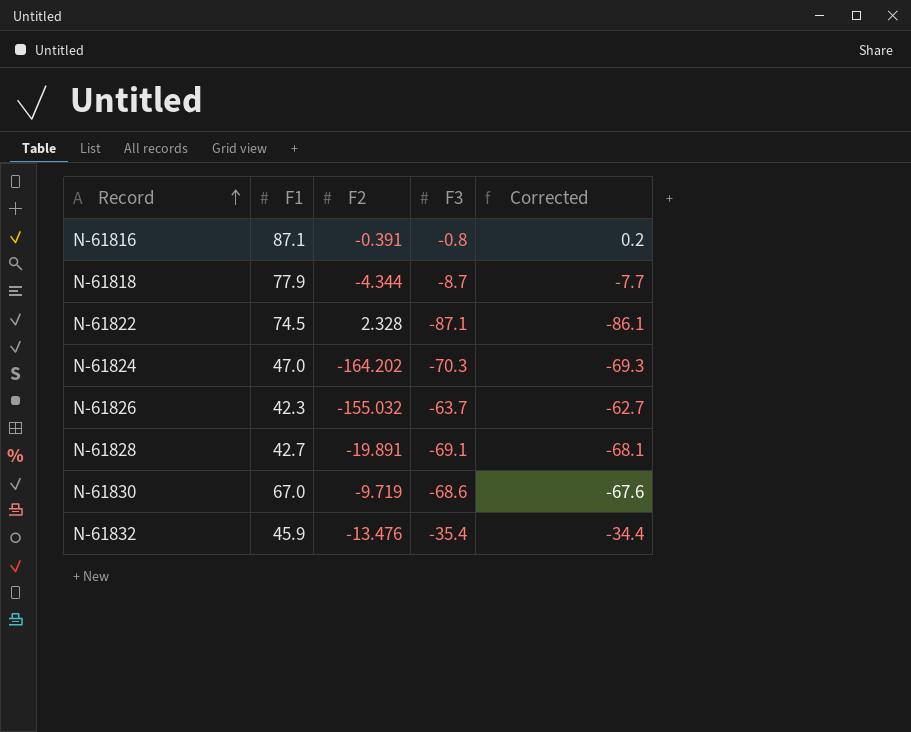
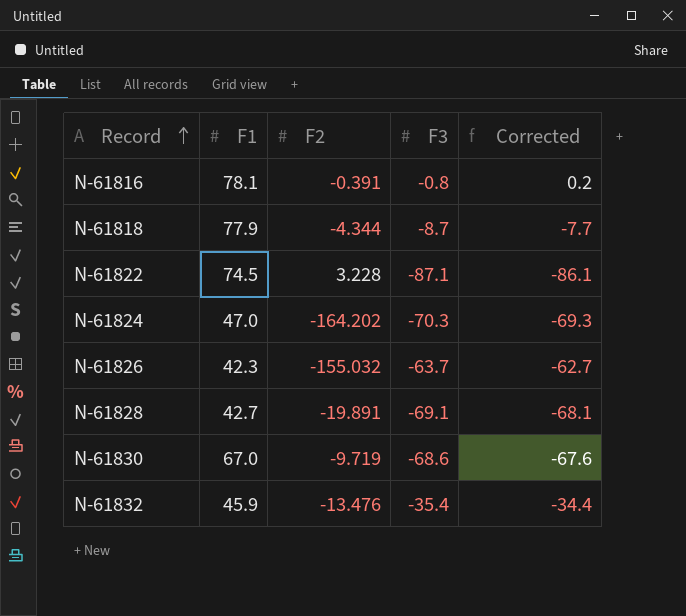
N-61816 | F1: 87.1 -> 78.1
N-61822 | F2: 2.328 -> 3.228

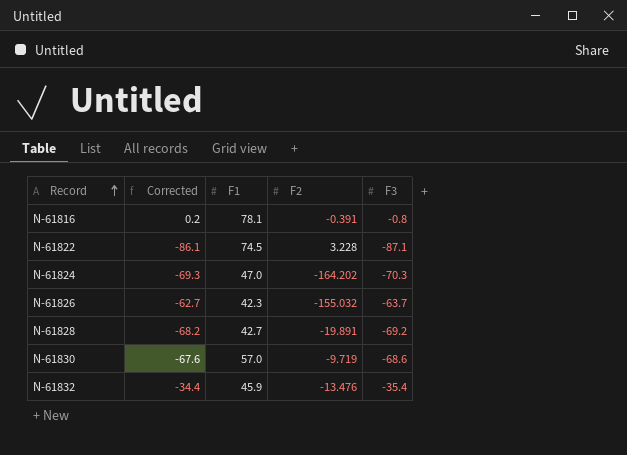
column Corrected | position: 5 -> 2
row N-61818: 77.9 | -4.344 | -8.7 | -7.7 -> none
N-61828 | Corrected: -68.1 -> -68.2
N-61828 | F3: -69.1 -> -69.2
N-61830 | F1: 67.0 -> 57.0

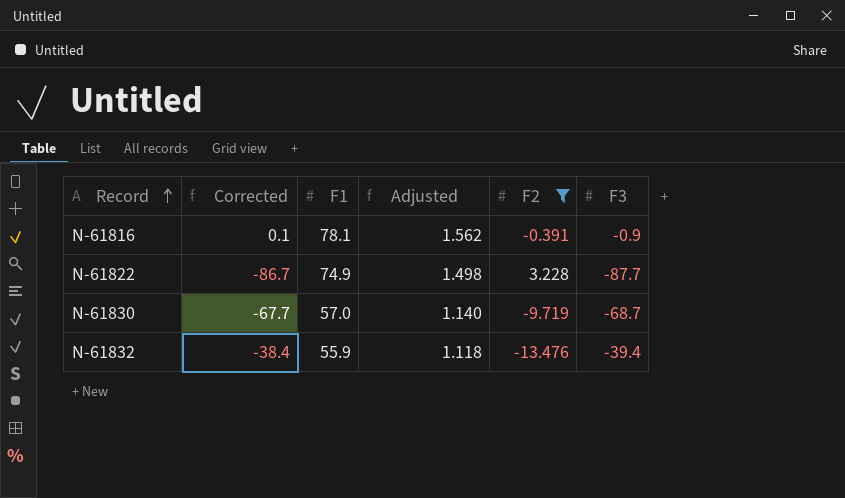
filter: none -> F2 >= -13.476
column Adjusted | formula: none -> [F1] * 0.02
N-61816 | Corrected: 0.2 -> 0.1
N-61816 | F3: -0.8 -> -0.9
N-61822 | Corrected: -86.1 -> -86.7
N-61822 | F1: 74.5 -> 74.9
N-61822 | F3: -87.1 -> -87.7
N-61830 | Corrected: -67.6 -> -67.7
N-61830 | F3: -68.6 -> -68.7
N-61832 | Corrected: -34.4 -> -38.4
N-61832 | F1: 45.9 -> 55.9
N-61832 | F3: -35.4 -> -39.4

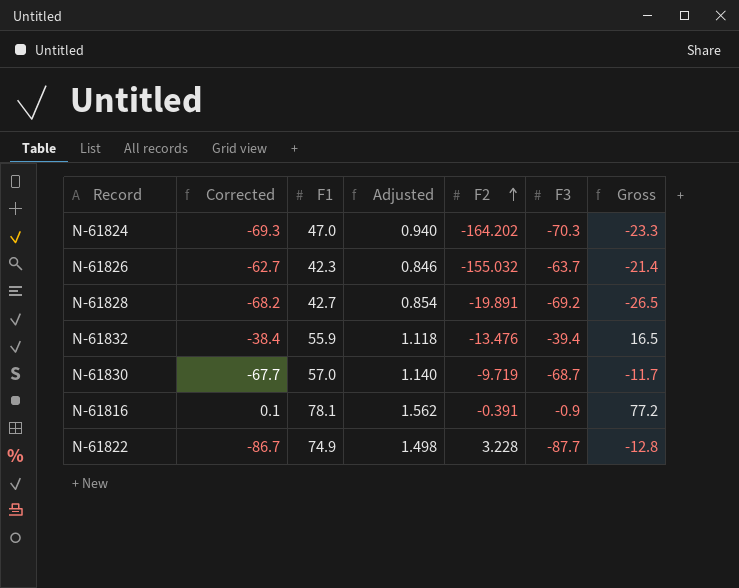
filter: F2 >= -13.476 -> none
row order: Record ascending -> F2 ascending
column Gross | formula: none -> [F1] + [F3]

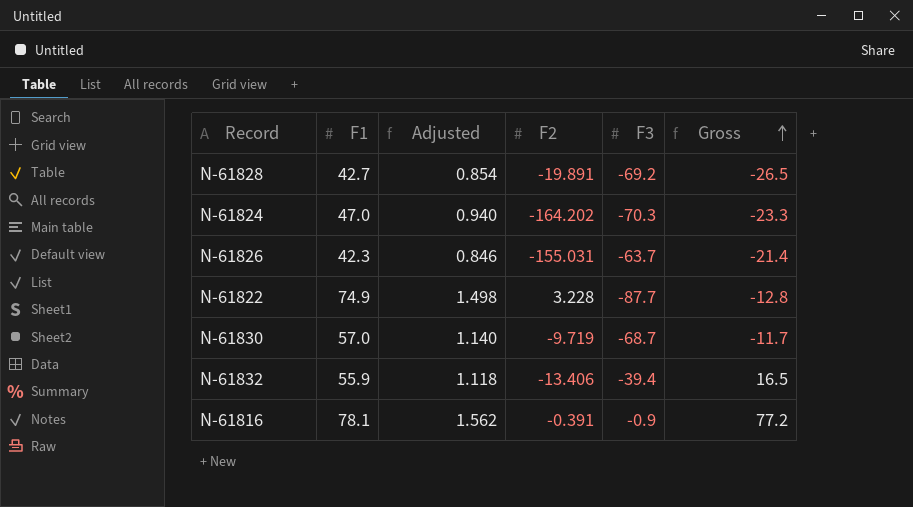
row order: F2 ascending -> Gross ascending
column Corrected | formula: [F3] + 1 -> none
N-61826 | F2: -155.032 -> -155.031
N-61832 | F2: -13.476 -> -13.406

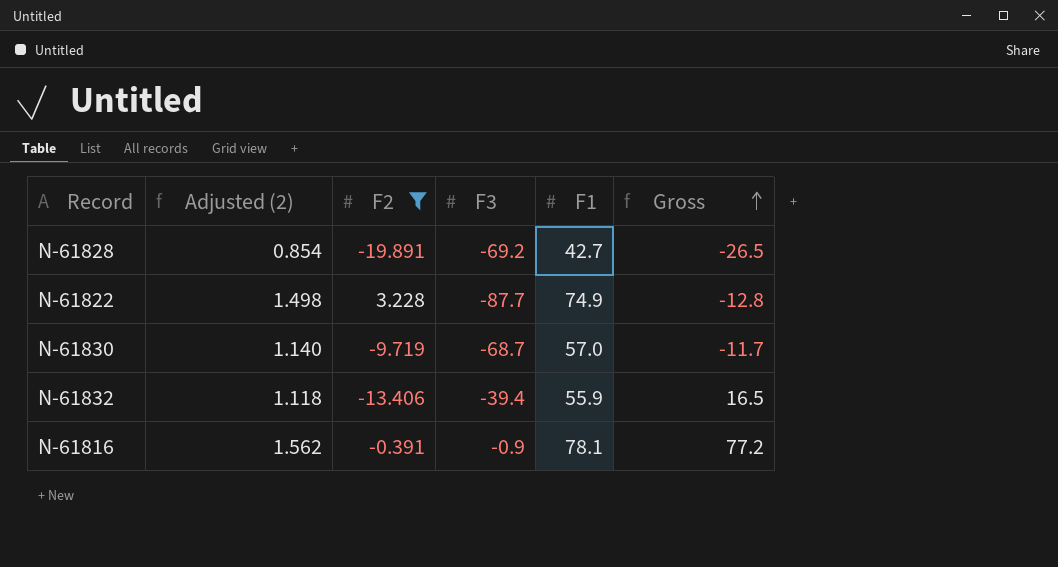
filter: none -> F2 >= -19.891
column name: Adjusted -> Adjusted (2)
column F1 | position: 2 -> 5

